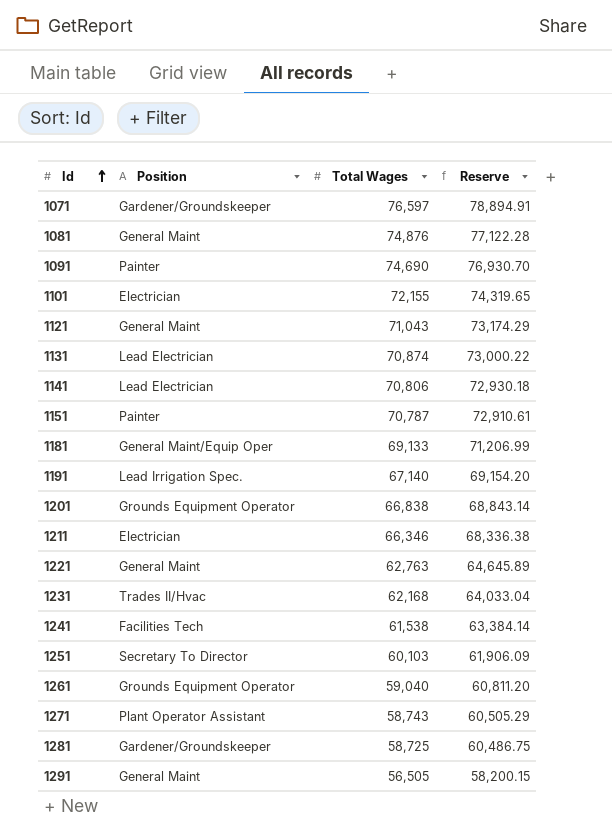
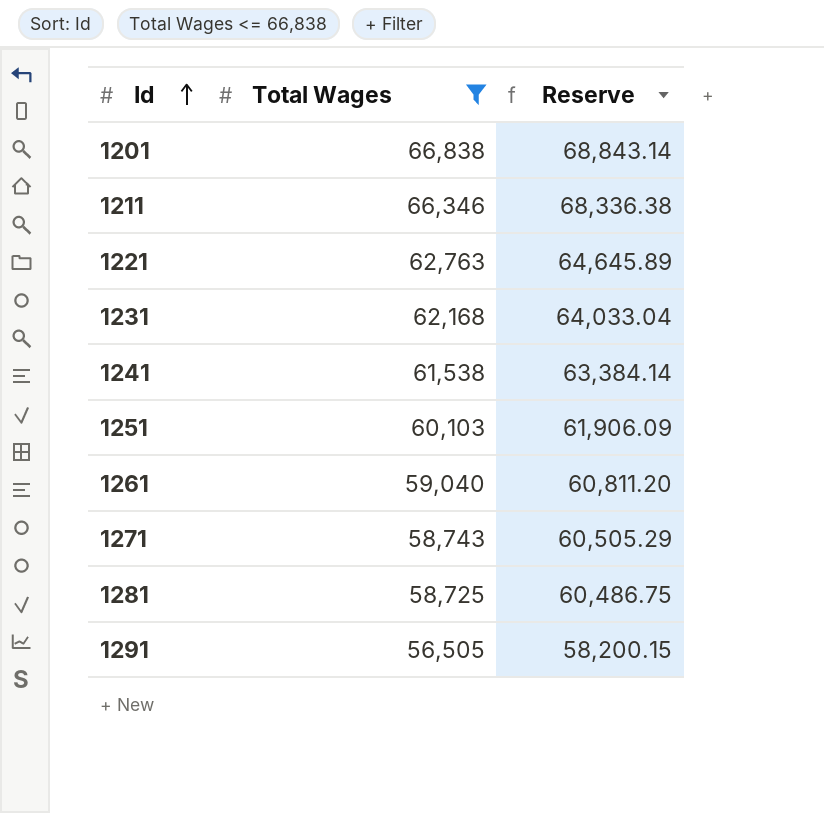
filter: none -> Total Wages <= 66,838
column Position | position: 2 -> none

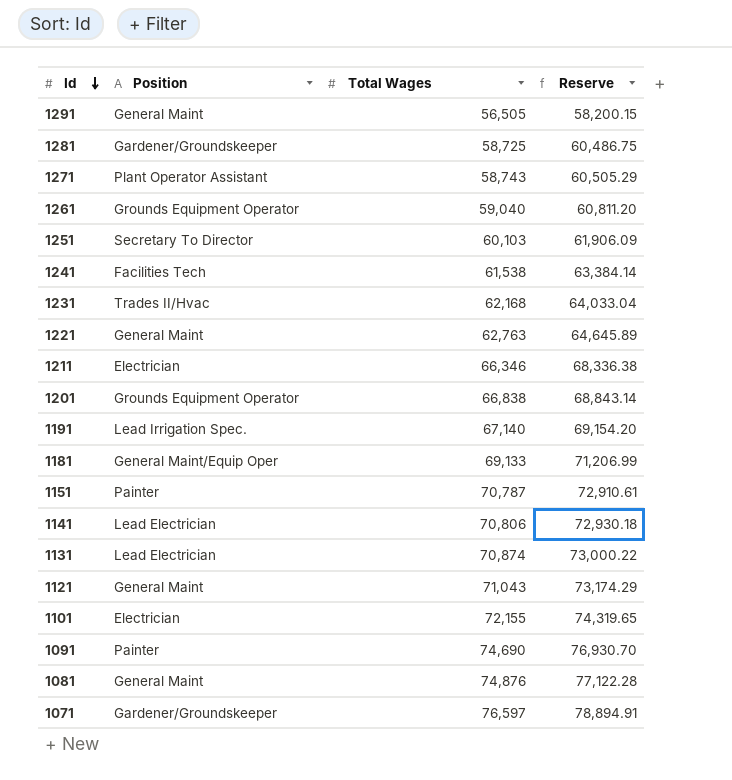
filter: Total Wages <= 66,838 -> none
row order: Id ascending -> Id descending
column Position | position: none -> 2

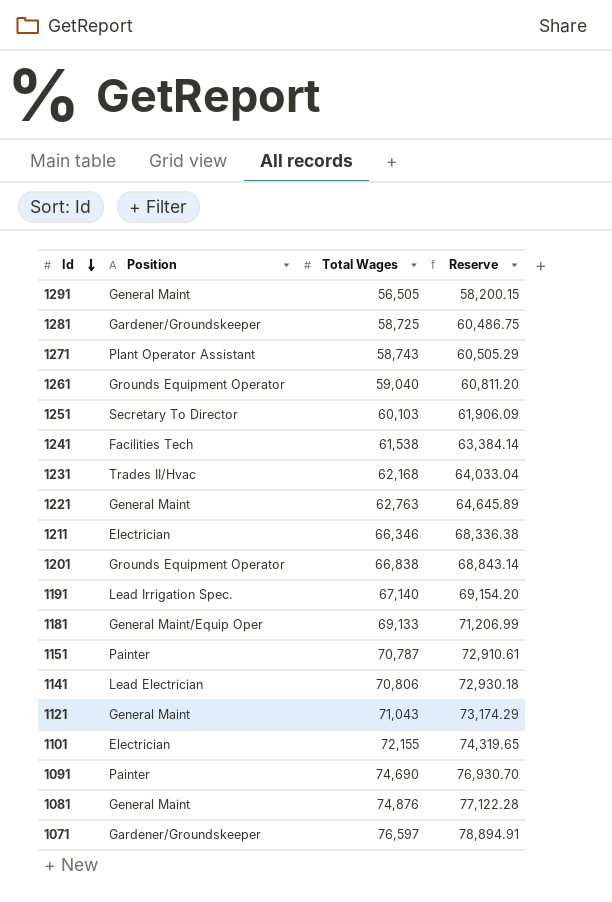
row 1131: Lead Electrician | 70,874 | 73,000.22 -> none

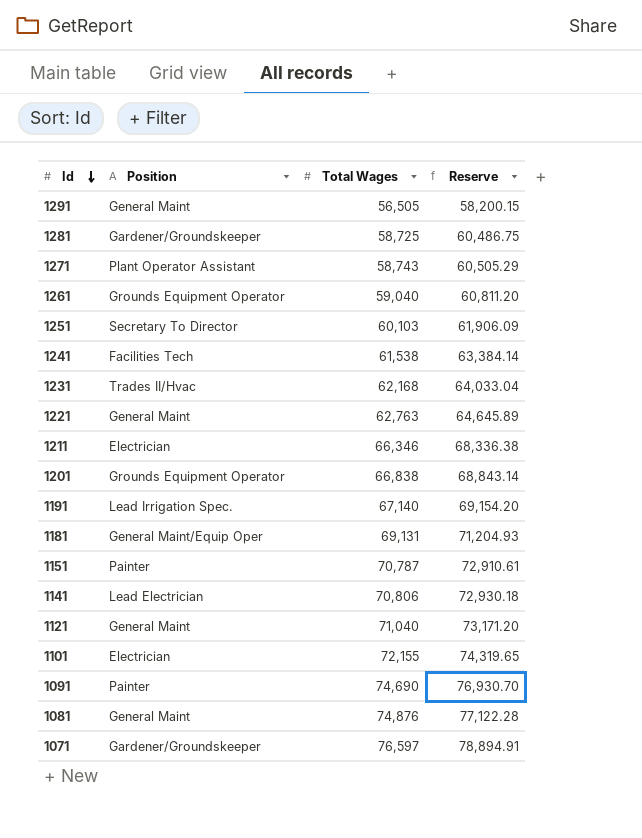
1181 | Total Wages: 69,133 -> 69,131
1181 | Reserve: 71,206.99 -> 71,204.93
1121 | Total Wages: 71,043 -> 71,040
1121 | Reserve: 73,174.29 -> 73,171.20

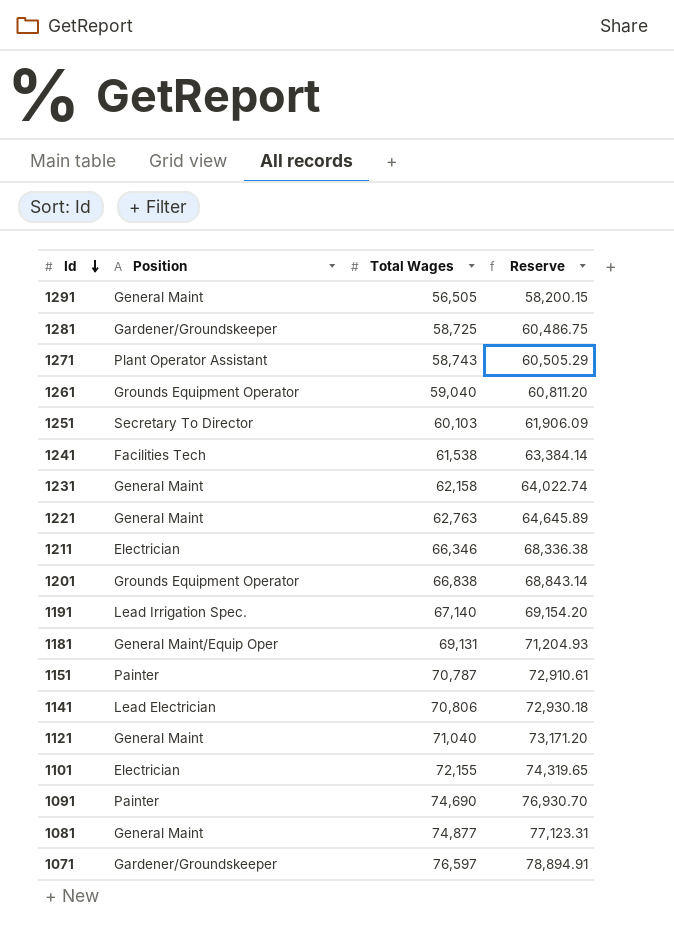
1231 | Position: Trades II/Hvac -> General Maint
1231 | Total Wages: 62,168 -> 62,158
1231 | Reserve: 64,033.04 -> 64,022.74
1081 | Total Wages: 74,876 -> 74,877
1081 | Reserve: 77,122.28 -> 77,123.31

